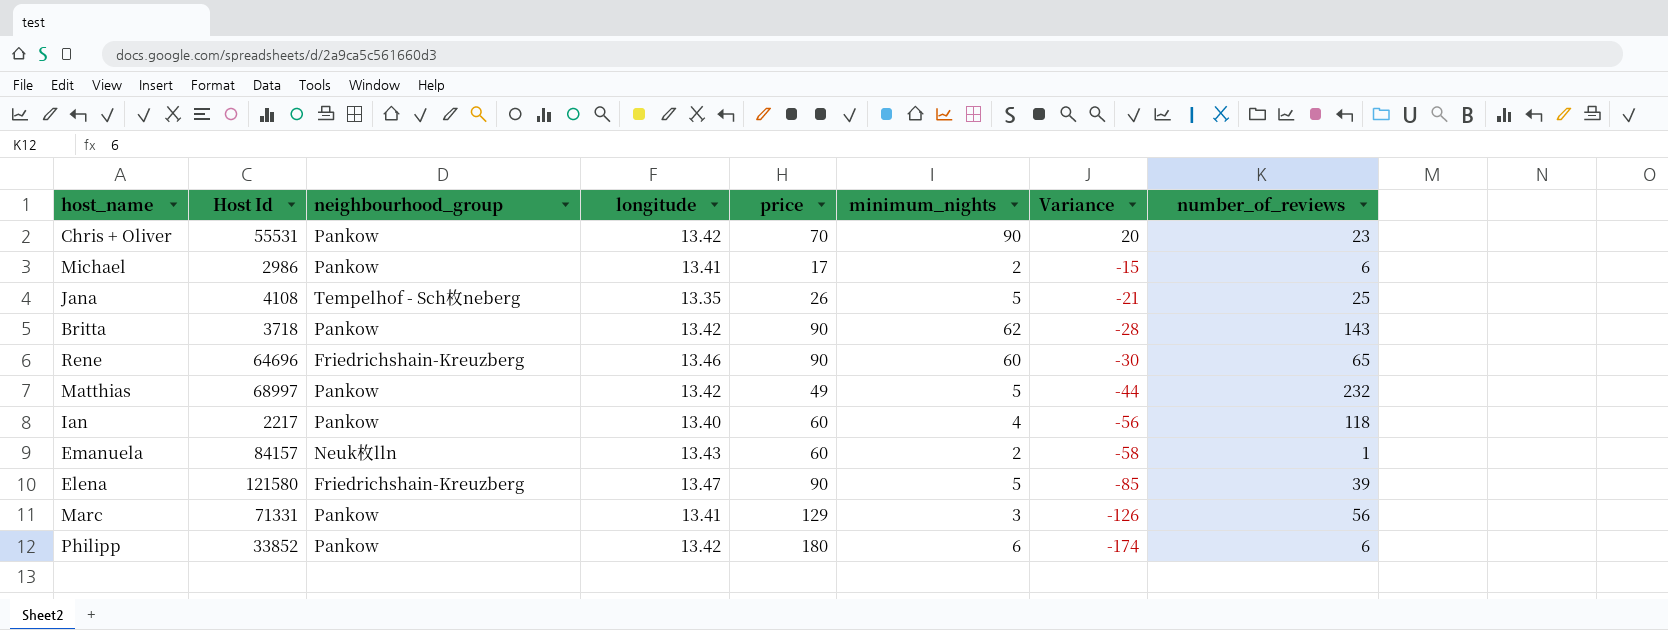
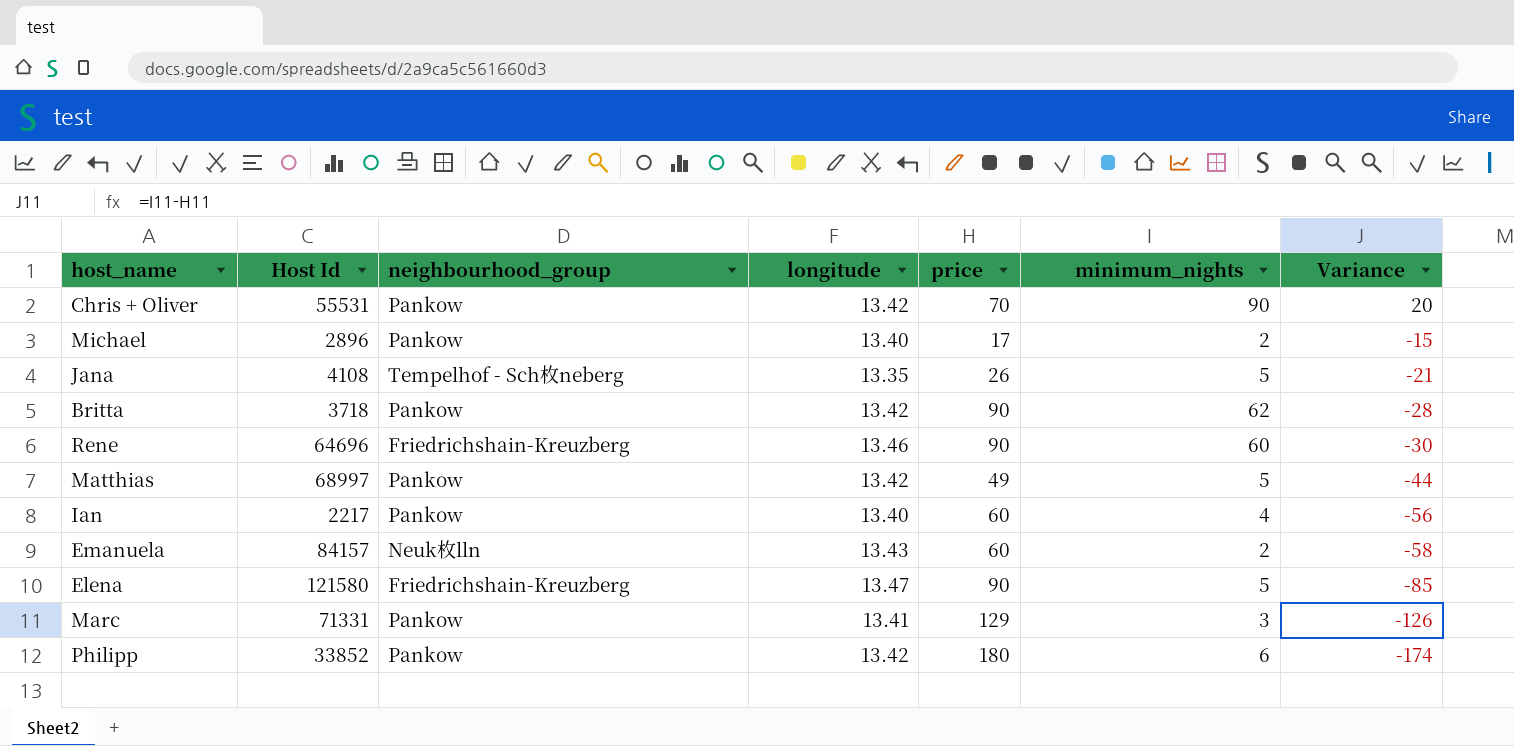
column number_of_reviews | position: 8 -> none
Michael | Host Id: 2986 -> 2896
Michael | longitude: 13.41 -> 13.40

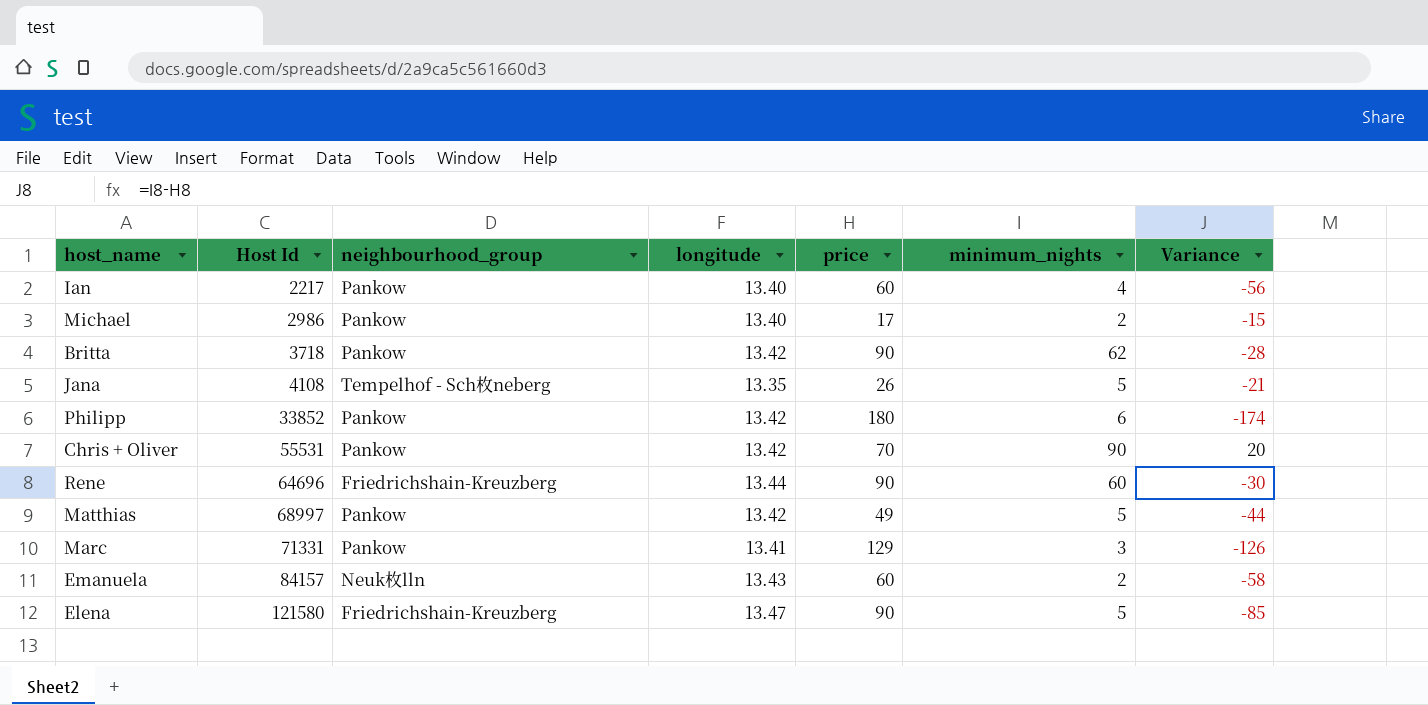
row order: Variance descending -> Host Id ascending
Michael | Host Id: 2896 -> 2986
Rene | longitude: 13.46 -> 13.44

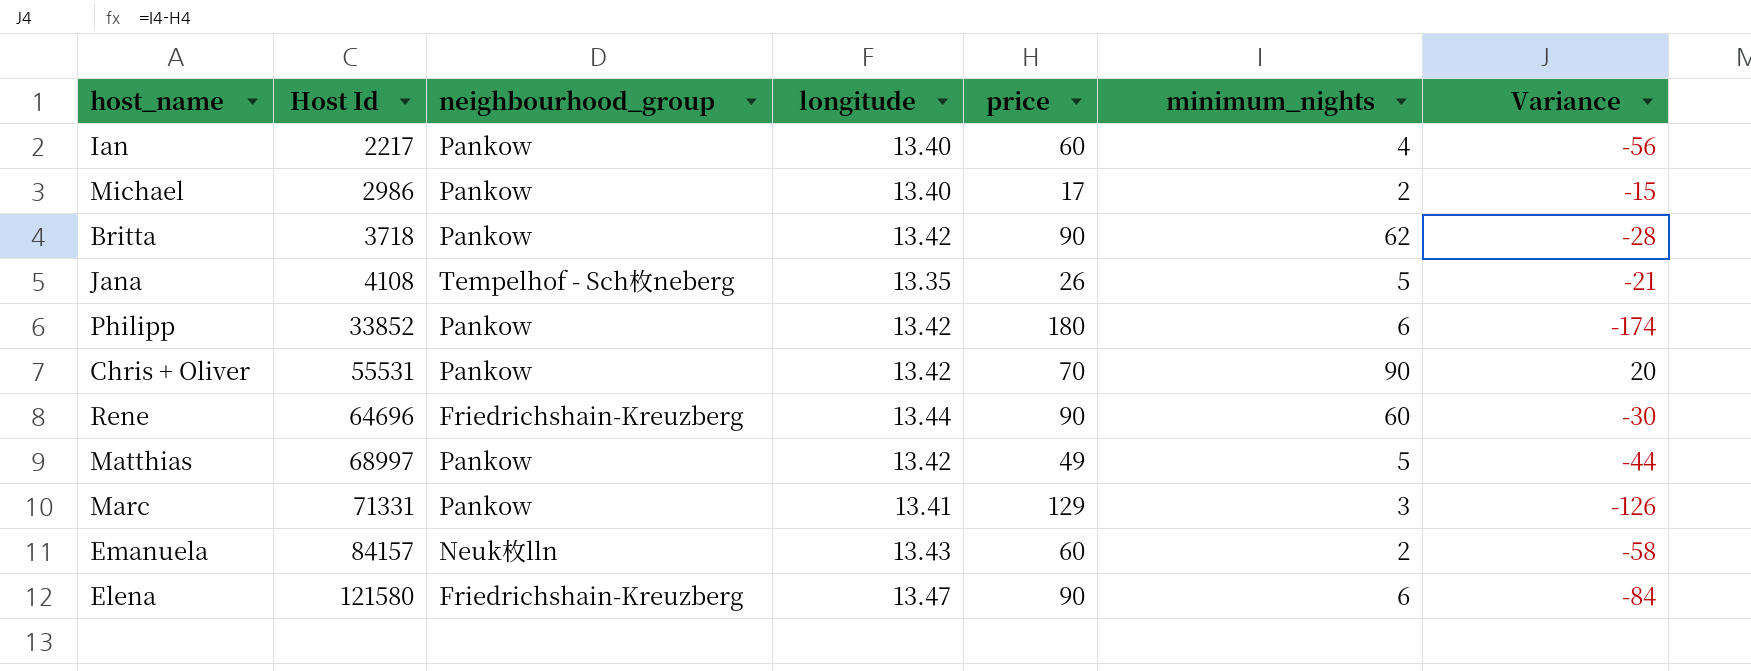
Elena | minimum_nights: 5 -> 6
Elena | Variance: -85 -> -84

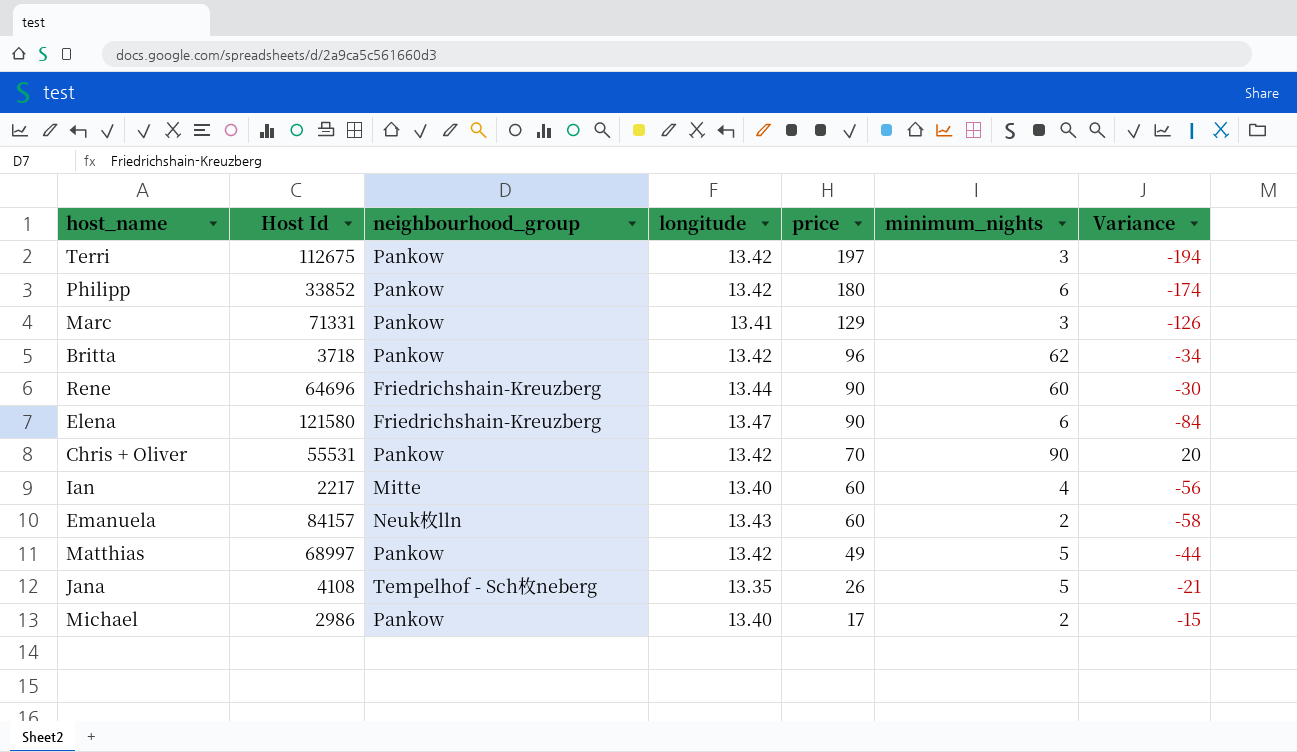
row order: Host Id ascending -> price descending
row Terri: none -> 112675 | Pankow | 13.42 | 197 | 3 | -194
Britta | price: 90 -> 96
Britta | Variance: -28 -> -34
Ian | neighbourhood_group: Pankow -> Mitte

